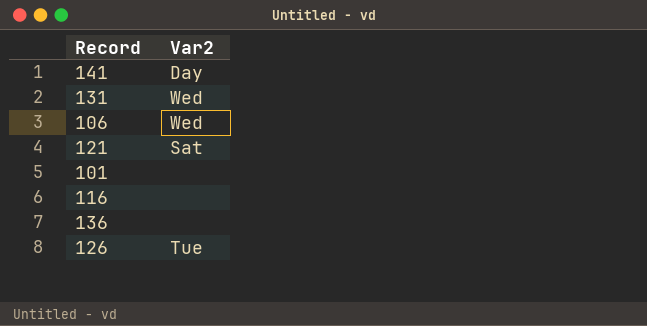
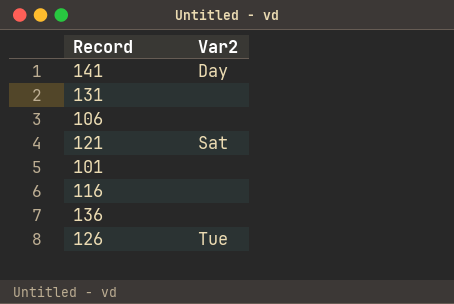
131 | Var2: Wed -> none
106 | Var2: Wed -> none

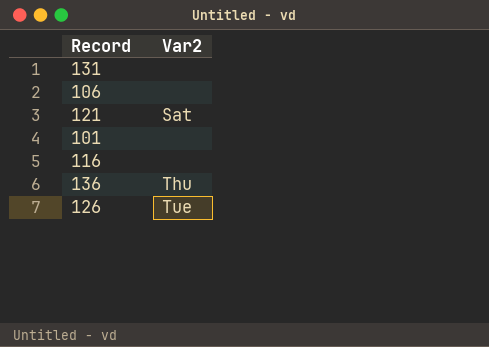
row 141: Day -> none
136 | Var2: none -> Thu

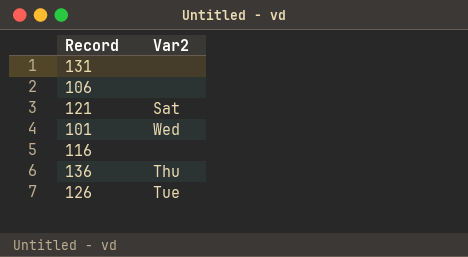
101 | Var2: none -> Wed

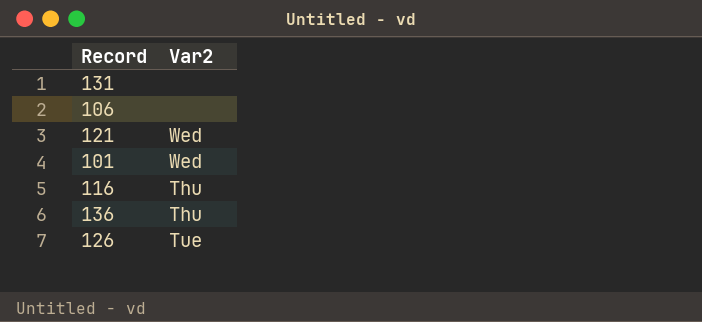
121 | Var2: Sat -> Wed
116 | Var2: none -> Thu

